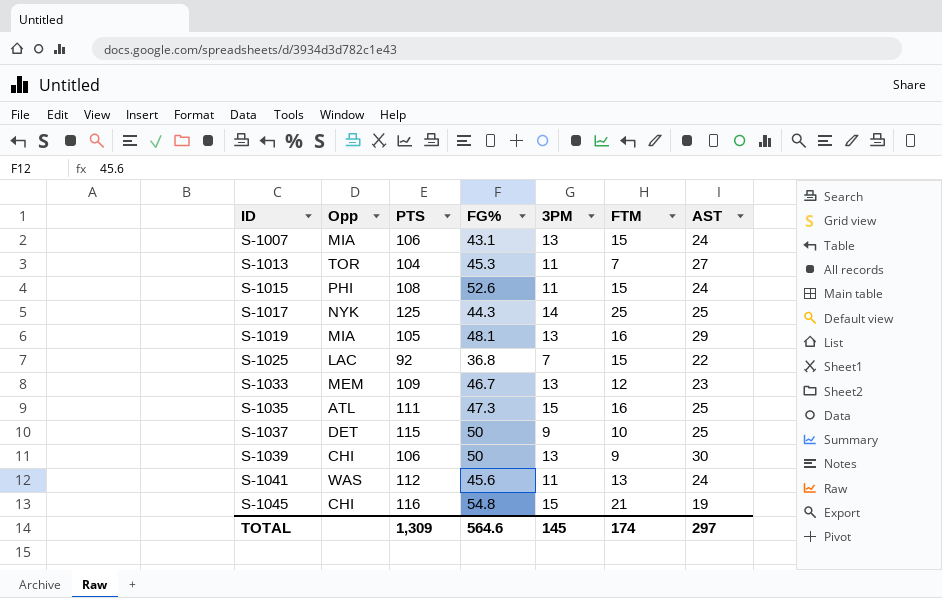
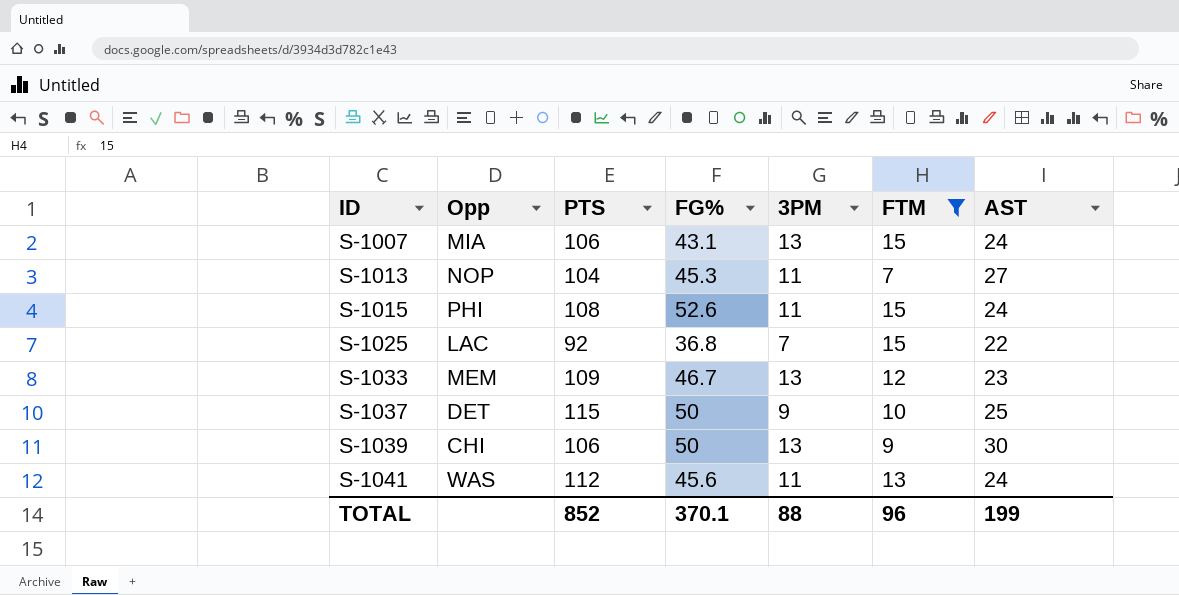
filter: none -> FTM <= 15
S-1013 | Opp: TOR -> NOP
TOTAL | PTS: 1,309 -> 852
TOTAL | FG%: 564.6 -> 370.1
TOTAL | 3PM: 145 -> 88
TOTAL | FTM: 174 -> 96
TOTAL | AST: 297 -> 199

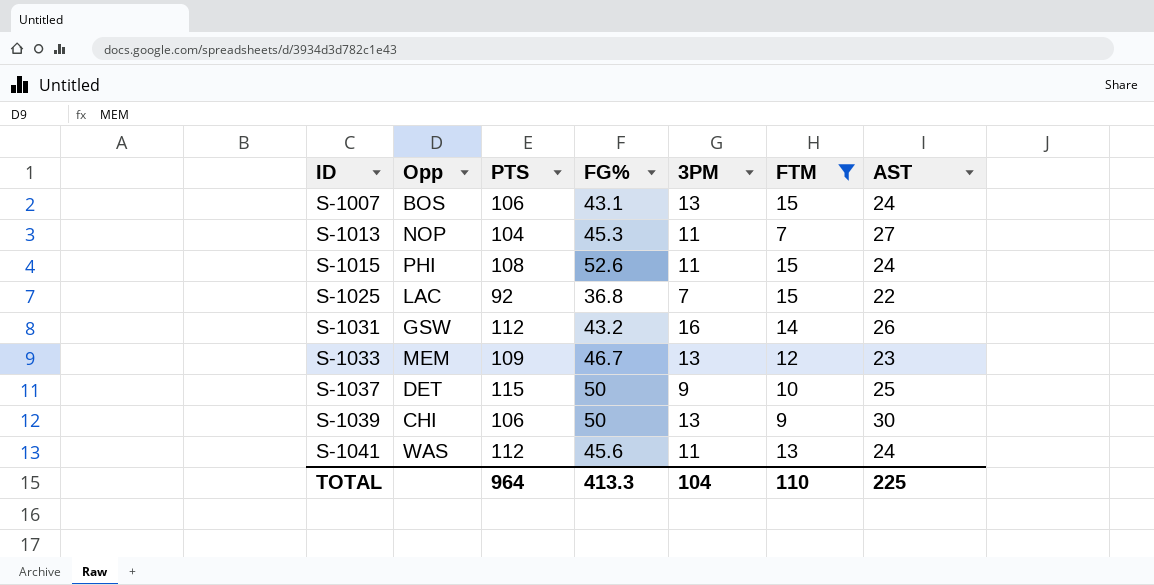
S-1007 | Opp: MIA -> BOS
row S-1031: none -> GSW | 112 | 43.2 | 16 | 14 | 26
TOTAL | PTS: 852 -> 964
TOTAL | FG%: 370.1 -> 413.3
TOTAL | 3PM: 88 -> 104
TOTAL | FTM: 96 -> 110
TOTAL | AST: 199 -> 225

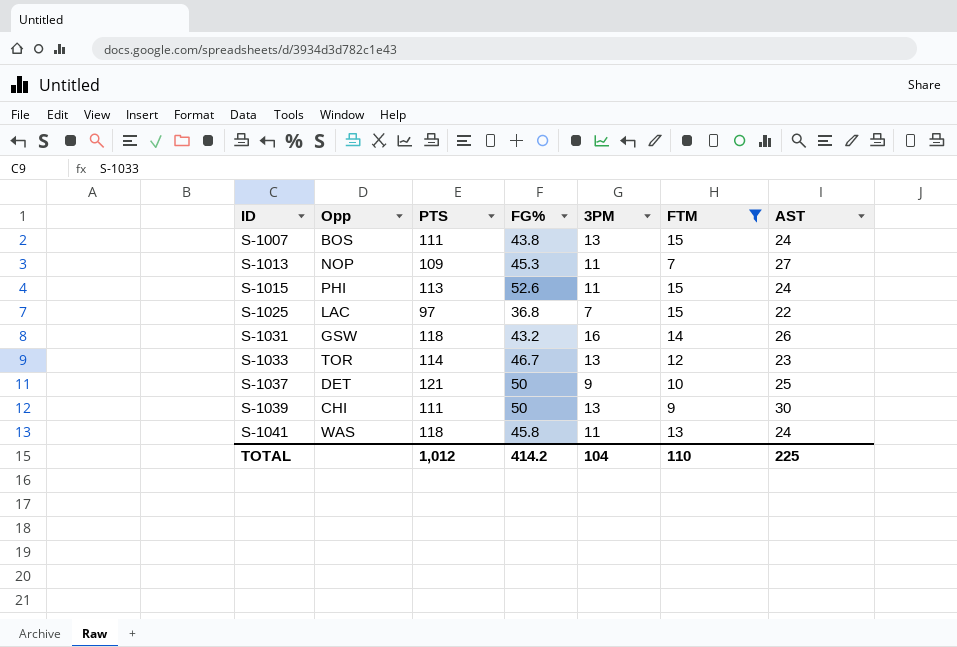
S-1007 | PTS: 106 -> 111
S-1007 | FG%: 43.1 -> 43.8
S-1013 | PTS: 104 -> 109
S-1015 | PTS: 108 -> 113
S-1025 | PTS: 92 -> 97
S-1031 | PTS: 112 -> 118
S-1033 | Opp: MEM -> TOR
S-1033 | PTS: 109 -> 114
S-1037 | PTS: 115 -> 121
S-1039 | PTS: 106 -> 111
S-1041 | PTS: 112 -> 118
S-1041 | FG%: 45.6 -> 45.8
TOTAL | PTS: 964 -> 1,012
TOTAL | FG%: 413.3 -> 414.2

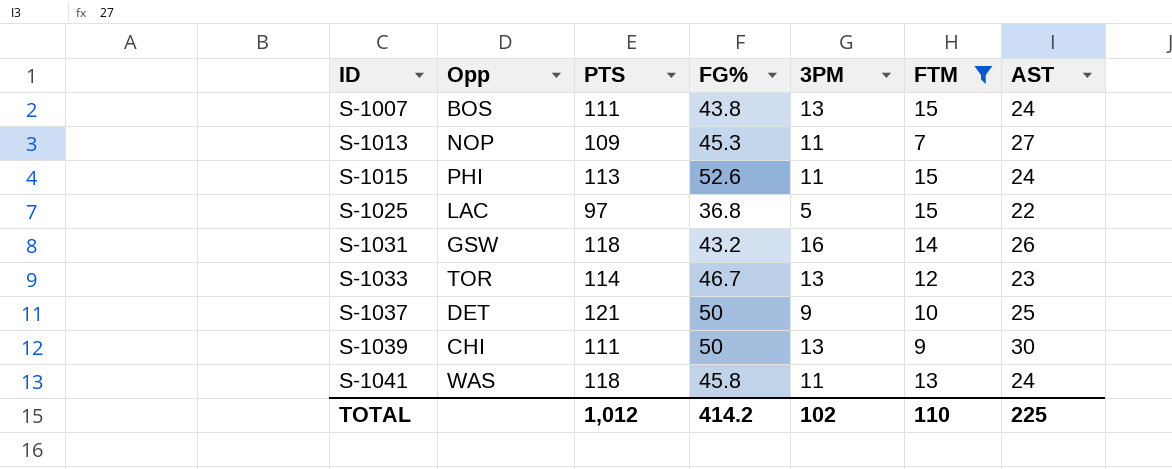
S-1025 | 3PM: 7 -> 5
TOTAL | 3PM: 104 -> 102

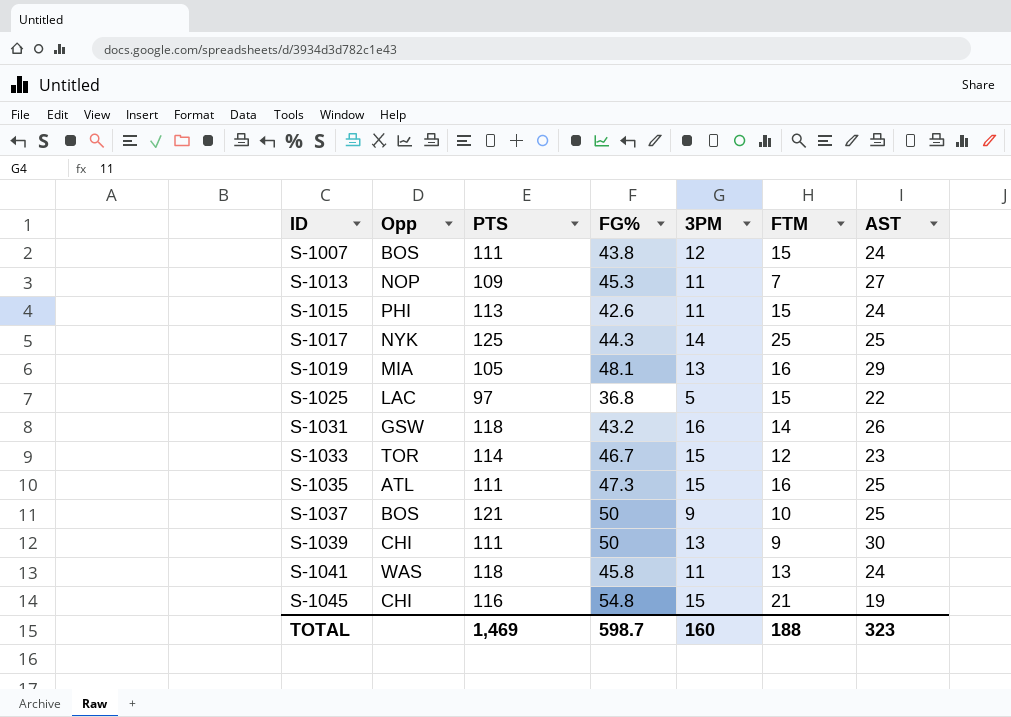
filter: FTM <= 15 -> none
S-1007 | 3PM: 13 -> 12
S-1015 | FG%: 52.6 -> 42.6
S-1033 | 3PM: 13 -> 15
S-1037 | Opp: DET -> BOS
TOTAL | PTS: 1,012 -> 1,469
TOTAL | FG%: 414.2 -> 598.7
TOTAL | 3PM: 102 -> 160
TOTAL | FTM: 110 -> 188
TOTAL | AST: 225 -> 323

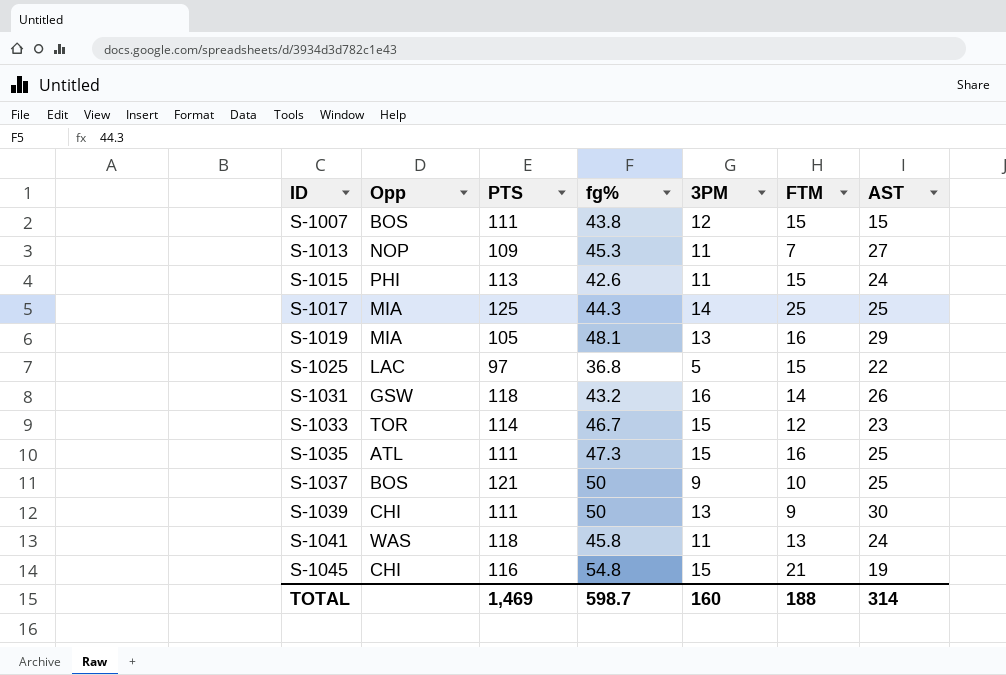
column name: FG% -> fg%
S-1007 | AST: 24 -> 15
S-1017 | Opp: NYK -> MIA
TOTAL | AST: 323 -> 314

